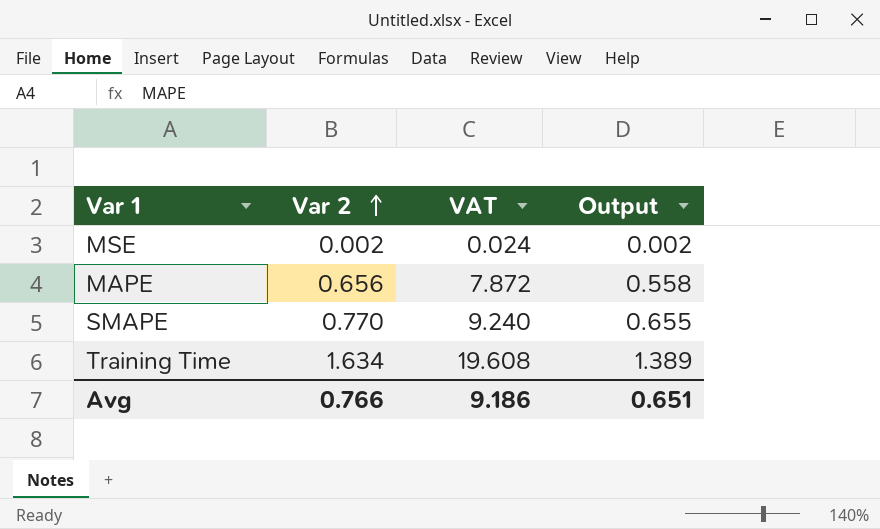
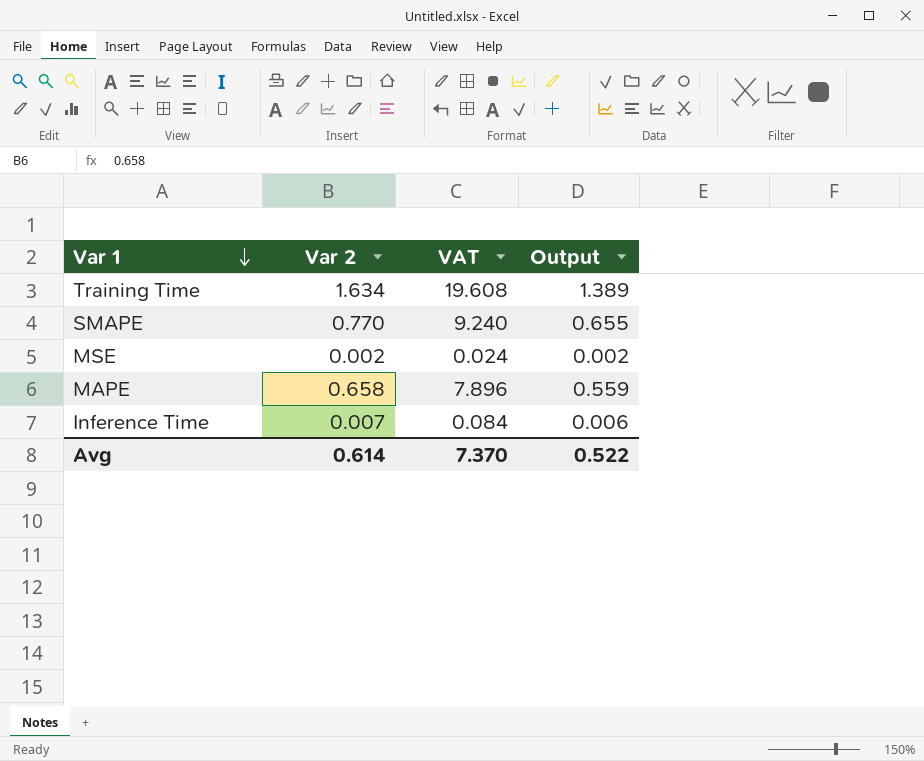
row order: Var 2 ascending -> Var 1 descending
MAPE | Var 2: 0.656 -> 0.658
MAPE | VAT: 7.872 -> 7.896
MAPE | Output: 0.558 -> 0.559
row Inference Time: none -> 0.007 | 0.084 | 0.006
Avg | Var 2: 0.766 -> 0.614
Avg | VAT: 9.186 -> 7.370
Avg | Output: 0.651 -> 0.522

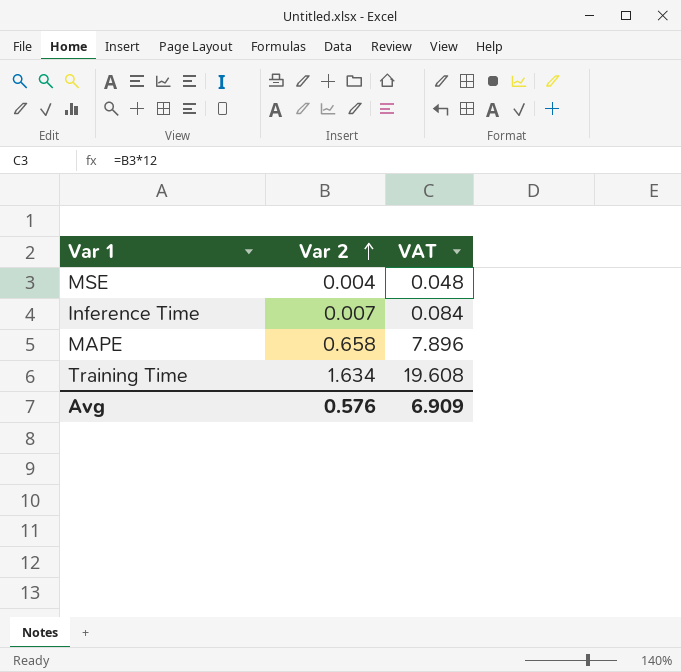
row order: Var 1 descending -> Var 2 ascending
column Output | formula: [Var 2] * 0.85 -> none
row SMAPE: 0.770 | 9.240 | 0.655 -> none
MSE | Var 2: 0.002 -> 0.004
MSE | VAT: 0.024 -> 0.048
Avg | Var 2: 0.614 -> 0.576
Avg | VAT: 7.370 -> 6.909

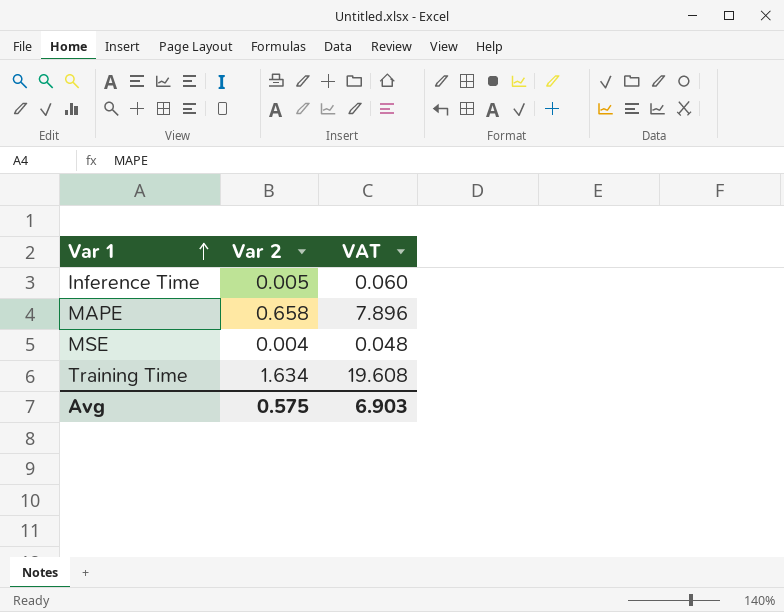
row order: Var 2 ascending -> Var 1 ascending
Inference Time | Var 2: 0.007 -> 0.005
Inference Time | VAT: 0.084 -> 0.060
Avg | Var 2: 0.576 -> 0.575
Avg | VAT: 6.909 -> 6.903

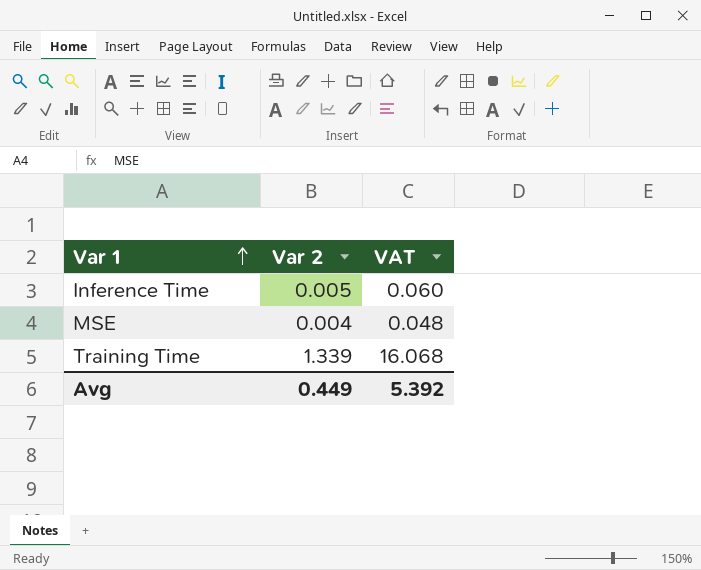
row MAPE: 0.658 | 7.896 -> none
Training Time | Var 2: 1.634 -> 1.339
Training Time | VAT: 19.608 -> 16.068
Avg | Var 2: 0.575 -> 0.449
Avg | VAT: 6.903 -> 5.392

